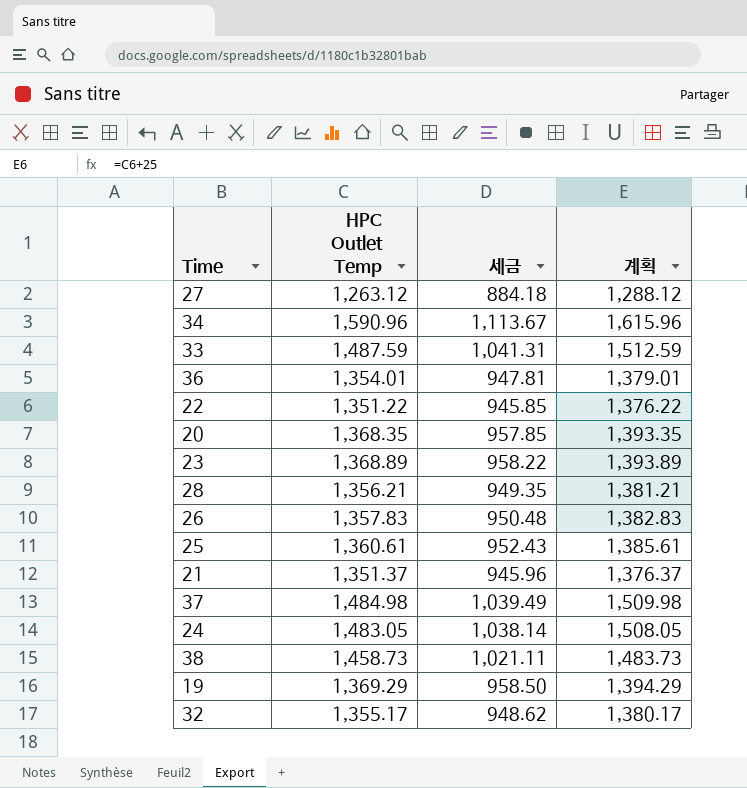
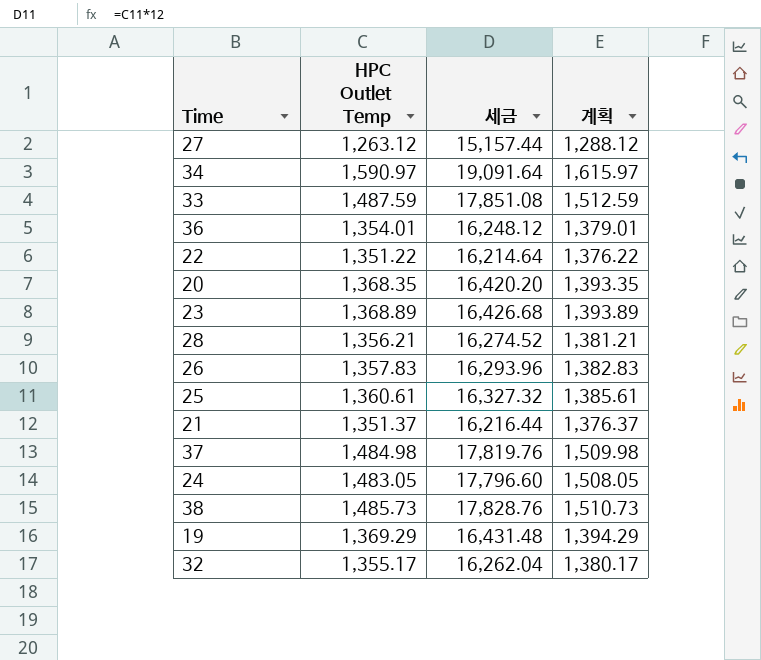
column 세금 | formula: [HPC Outlet Temp] * 0.7 -> [HPC Outlet Temp] * 12
34 | HPC Outlet Temp: 1,590.96 -> 1,590.97
34 | 계획: 1,615.96 -> 1,615.97
38 | HPC Outlet Temp: 1,458.73 -> 1,485.73
38 | 계획: 1,483.73 -> 1,510.73

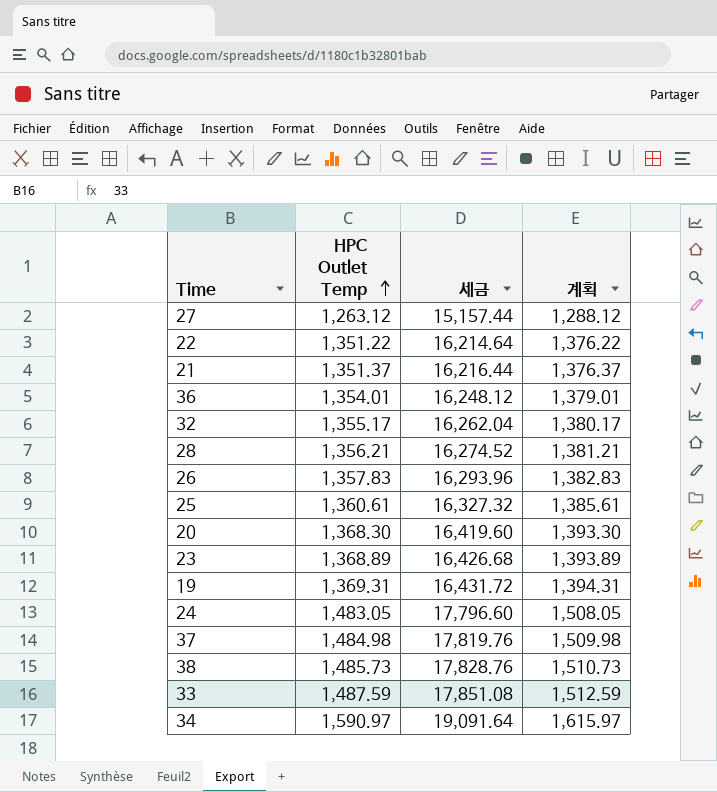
row order: none -> HPC Outlet Temp ascending
20 | HPC Outlet Temp: 1,368.35 -> 1,368.30
20 | 세금: 16,420.20 -> 16,419.60
20 | 계획: 1,393.35 -> 1,393.30
19 | HPC Outlet Temp: 1,369.29 -> 1,369.31
19 | 세금: 16,431.48 -> 16,431.72
19 | 계획: 1,394.29 -> 1,394.31

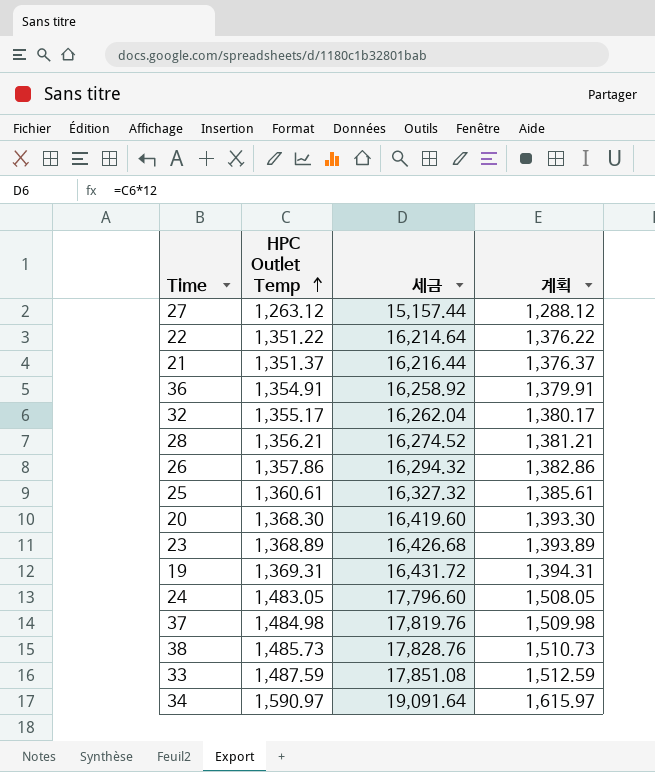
36 | HPC Outlet Temp: 1,354.01 -> 1,354.91
36 | 세금: 16,248.12 -> 16,258.92
36 | 계획: 1,379.01 -> 1,379.91
26 | HPC Outlet Temp: 1,357.83 -> 1,357.86
26 | 세금: 16,293.96 -> 16,294.32
26 | 계획: 1,382.83 -> 1,382.86

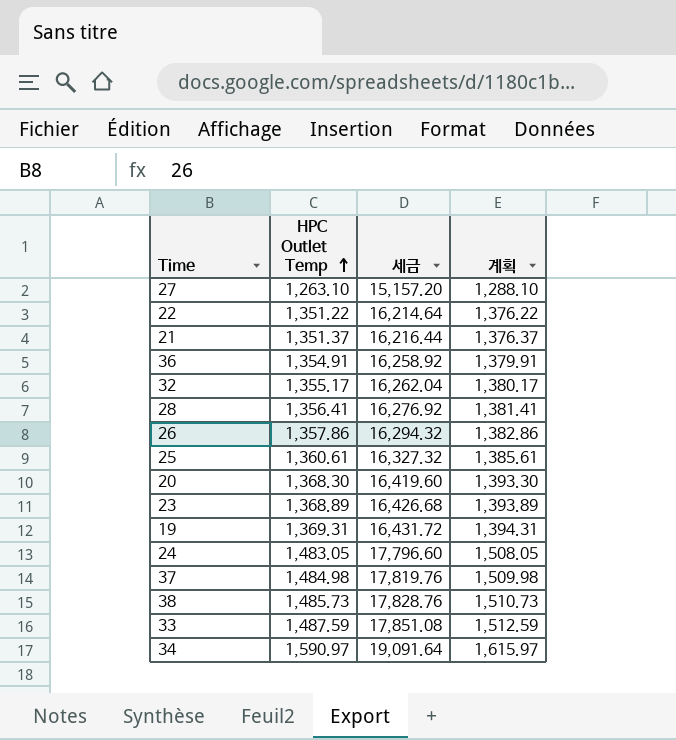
27 | HPC Outlet Temp: 1,263.12 -> 1,263.10
27 | 세금: 15,157.44 -> 15,157.20
27 | 계획: 1,288.12 -> 1,288.10
28 | HPC Outlet Temp: 1,356.21 -> 1,356.41
28 | 세금: 16,274.52 -> 16,276.92
28 | 계획: 1,381.21 -> 1,381.41

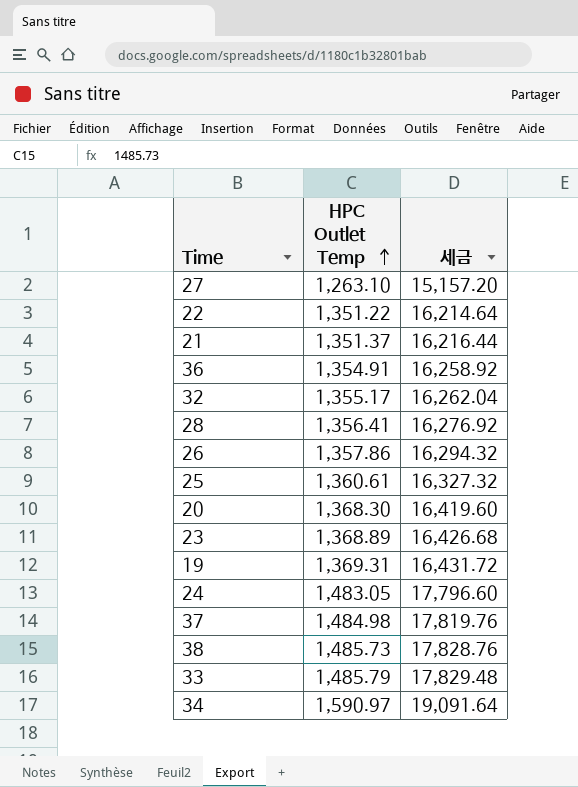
column 계획 | formula: [HPC Outlet Temp] + 25 -> none
33 | HPC Outlet Temp: 1,487.59 -> 1,485.79
33 | 세금: 17,851.08 -> 17,829.48

